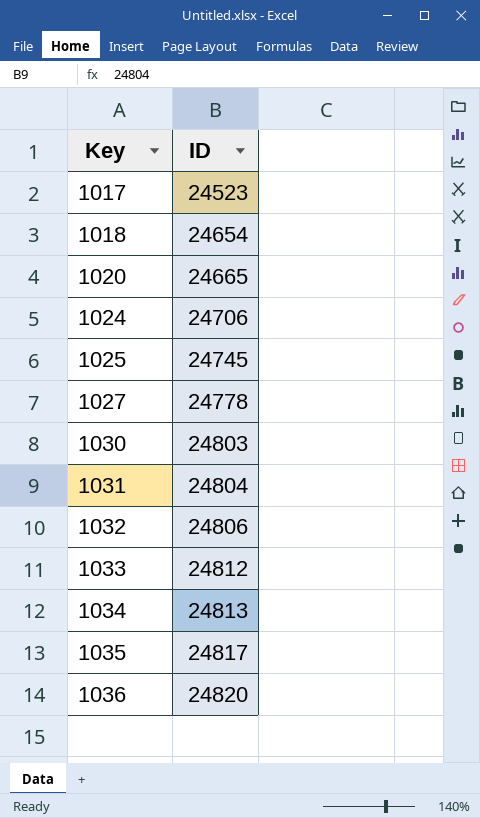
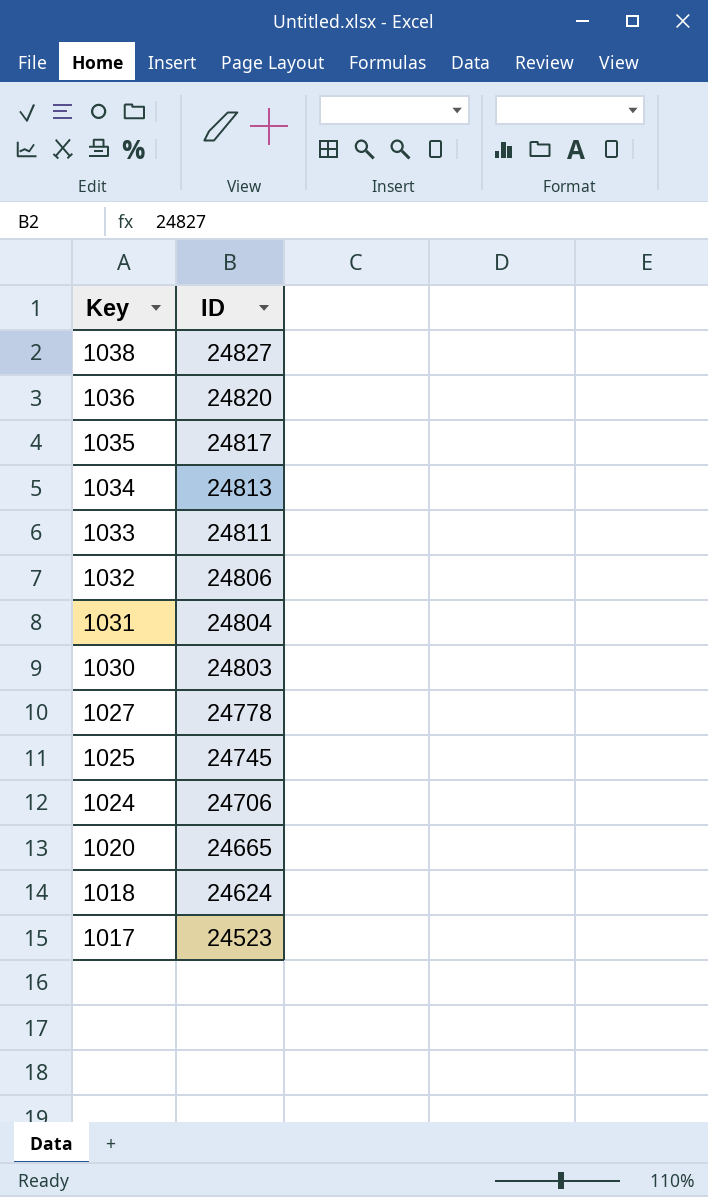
row order: Key ascending -> Key descending
row 1038: none -> 24827
1033 | ID: 24812 -> 24811
1018 | ID: 24654 -> 24624

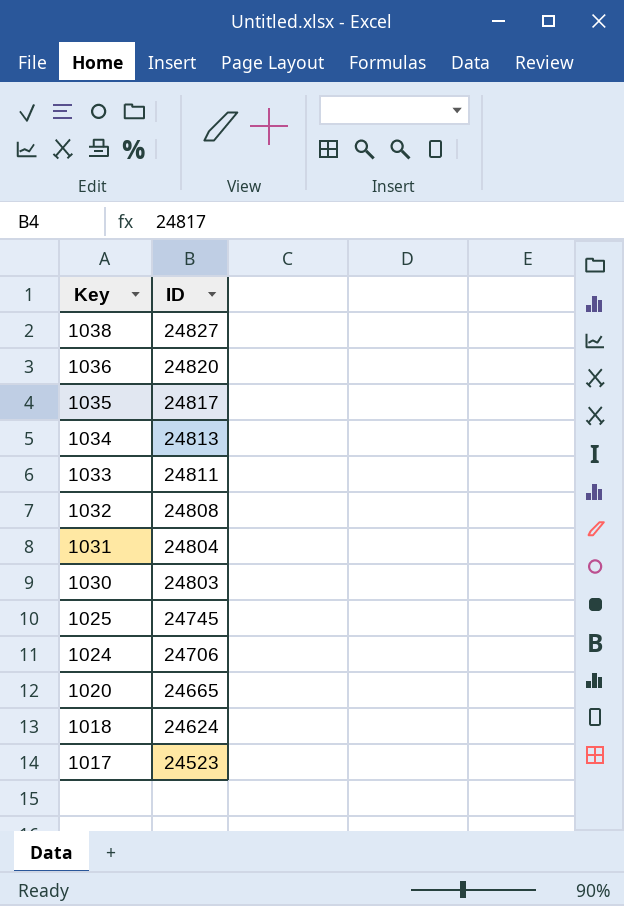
row 1027: 24778 -> none
1032 | ID: 24806 -> 24808

